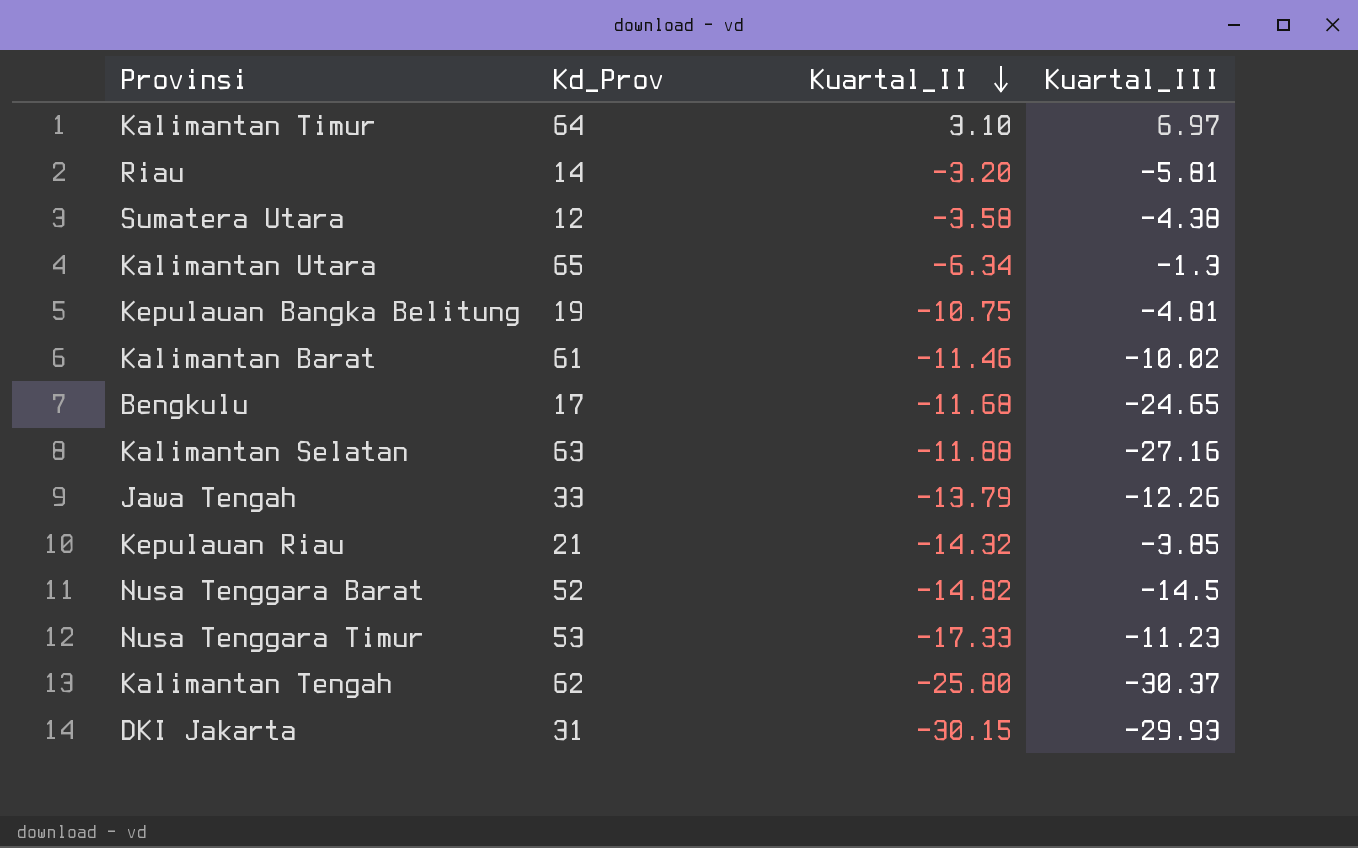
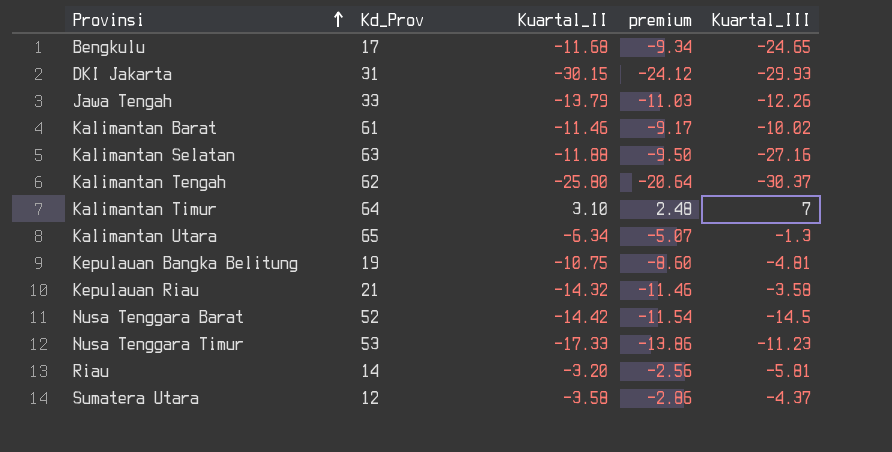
row order: Kuartal_II descending -> Provinsi ascending
column premium | formula: none -> [Kuartal_II] * 0.8
Kalimantan Timur | Kuartal_III: 6.97 -> 7
Kepulauan Riau | Kuartal_III: -3.85 -> -3.58
Nusa Tenggara Barat | Kuartal_II: -14.82 -> -14.42
Sumatera Utara | Kuartal_III: -4.38 -> -4.37

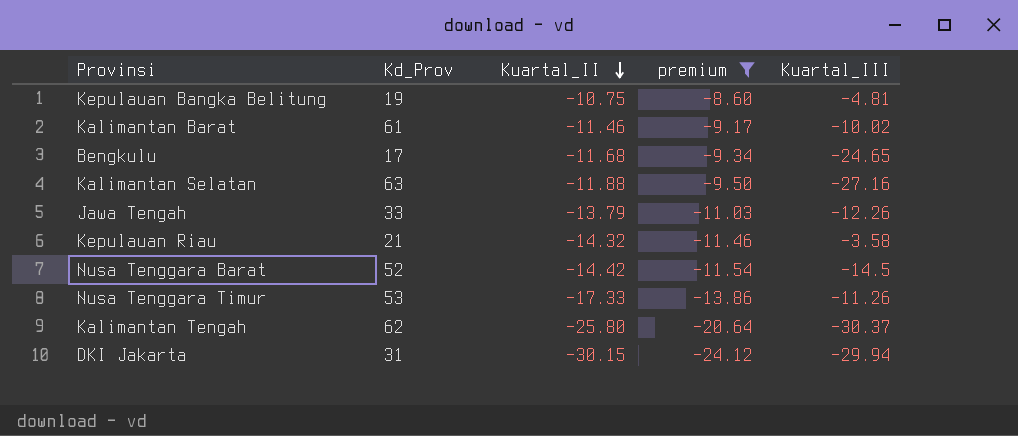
filter: none -> premium <= -8.60
row order: Provinsi ascending -> Kuartal_II descending
Nusa Tenggara Timur | Kuartal_III: -11.23 -> -11.26
DKI Jakarta | Kuartal_III: -29.93 -> -29.94

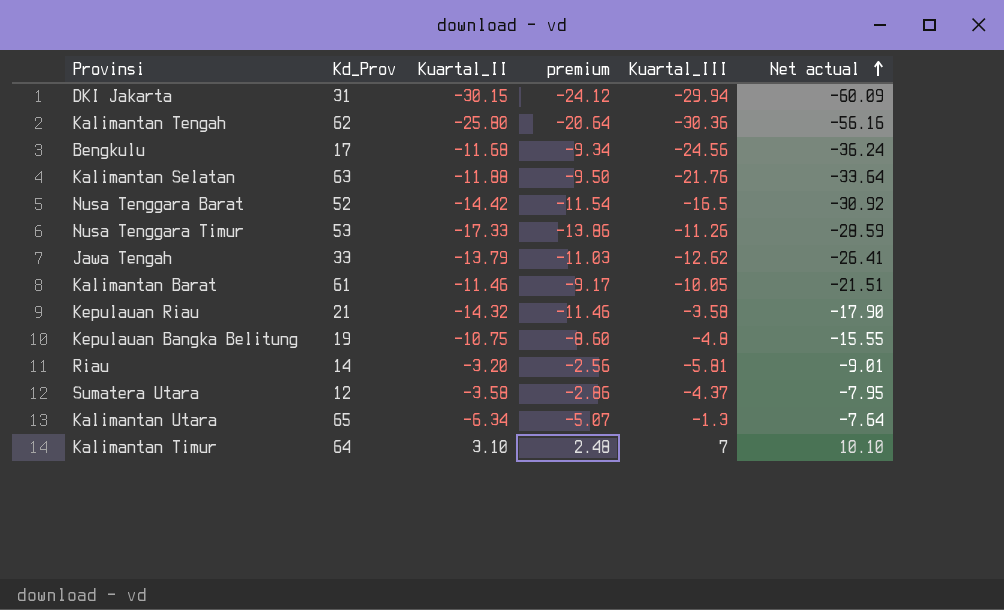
filter: premium <= -8.60 -> none
row order: Kuartal_II descending -> Net actual ascending
column Net actual | formula: none -> [Kuartal_II] + [Kuartal_III]
Kalimantan Tengah | Kuartal_III: -30.37 -> -30.36
Bengkulu | Kuartal_III: -24.65 -> -24.56
Kalimantan Selatan | Kuartal_III: -27.16 -> -21.76
Nusa Tenggara Barat | Kuartal_III: -14.5 -> -16.5
Jawa Tengah | Kuartal_III: -12.26 -> -12.62
Kalimantan Barat | Kuartal_III: -10.02 -> -10.05
Kepulauan Bangka Belitung | Kuartal_III: -4.81 -> -4.8

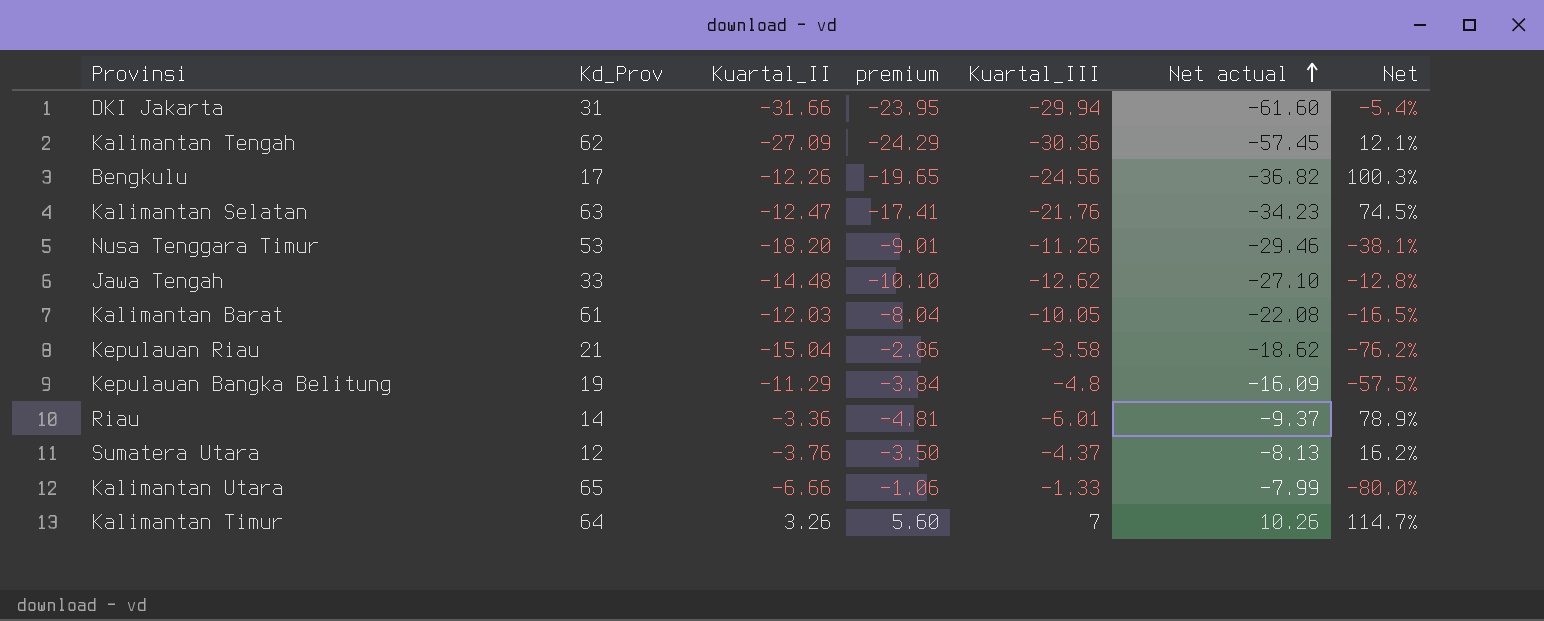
column premium | formula: [Kuartal_II] * 0.8 -> [Kuartal_III] * 0.8
column Net | formula: none -> ([Kuartal_III] - [Kuartal_II]) / [Kuartal_II]
row Nusa Tenggara Barat: 52 | -14.42 | -11.54 | -16.5 | -30.92 -> none
DKI Jakarta | Kuartal_II: -30.15 -> -31.66
DKI Jakarta | Net actual: -60.09 -> -61.60
Kalimantan Tengah | Kuartal_II: -25.80 -> -27.09
Kalimantan Tengah | Net actual: -56.16 -> -57.45
Bengkulu | Kuartal_II: -11.68 -> -12.26
Bengkulu | Net actual: -36.24 -> -36.82
Kalimantan Selatan | Kuartal_II: -11.88 -> -12.47
Kalimantan Selatan | Net actual: -33.64 -> -34.23
Nusa Tenggara Timur | Kuartal_II: -17.33 -> -18.20
Nusa Tenggara Timur | Net actual: -28.59 -> -29.46
Jawa Tengah | Kuartal_II: -13.79 -> -14.48
Jawa Tengah | Net actual: -26.41 -> -27.10
Kalimantan Barat | Kuartal_II: -11.46 -> -12.03
Kalimantan Barat | Net actual: -21.51 -> -22.08
Kepulauan Riau | Kuartal_II: -14.32 -> -15.04
Kepulauan Riau | Net actual: -17.90 -> -18.62
Kepulauan Bangka Belitung | Kuartal_II: -10.75 -> -11.29
Kepulauan Bangka Belitung | Net actual: -15.55 -> -16.09
Riau | Kuartal_II: -3.20 -> -3.36
Riau | Kuartal_III: -5.81 -> -6.01
Riau | Net actual: -9.01 -> -9.37
Sumatera Utara | Kuartal_II: -3.58 -> -3.76
Sumatera Utara | Net actual: -7.95 -> -8.13
Kalimantan Utara | Kuartal_II: -6.34 -> -6.66
Kalimantan Utara | Kuartal_III: -1.3 -> -1.33
Kalimantan Utara | Net actual: -7.64 -> -7.99
Kalimantan Timur | Kuartal_II: 3.10 -> 3.26
Kalimantan Timur | Net actual: 10.10 -> 10.26

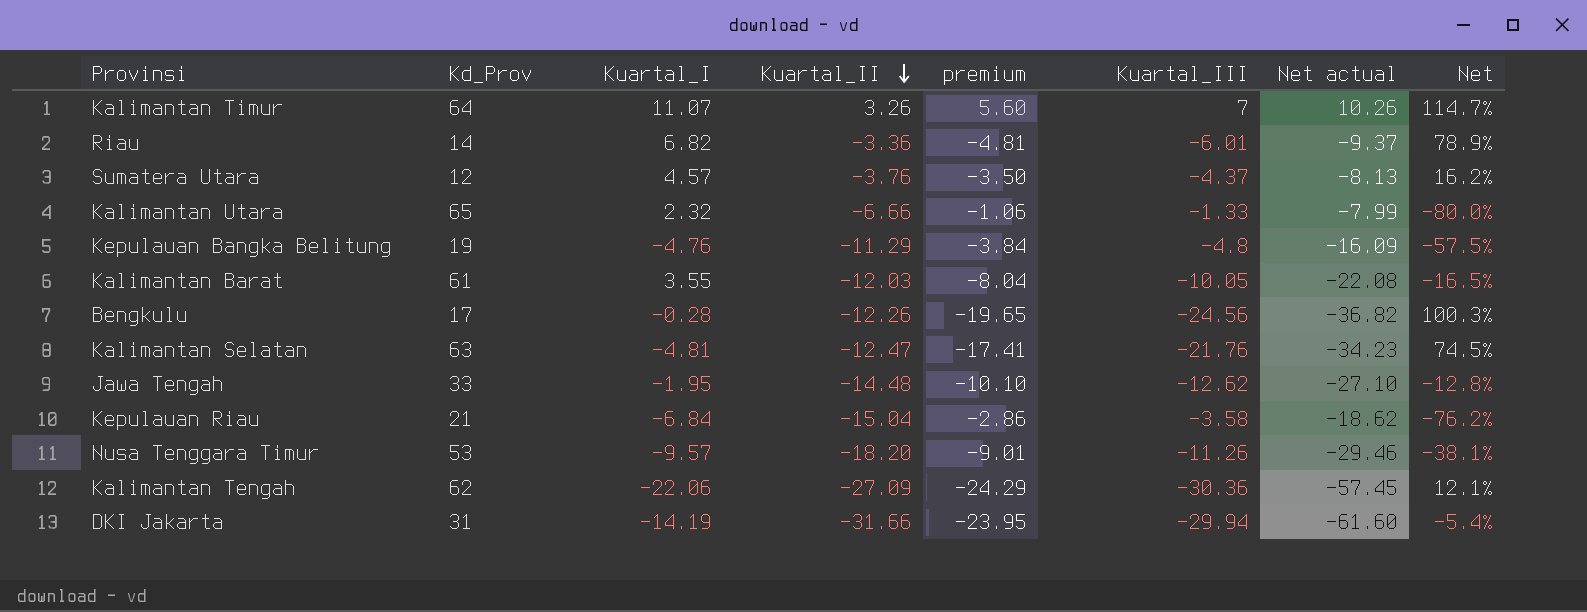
row order: Net actual ascending -> Kuartal_II descending
column Kuartal_I | position: none -> 3

